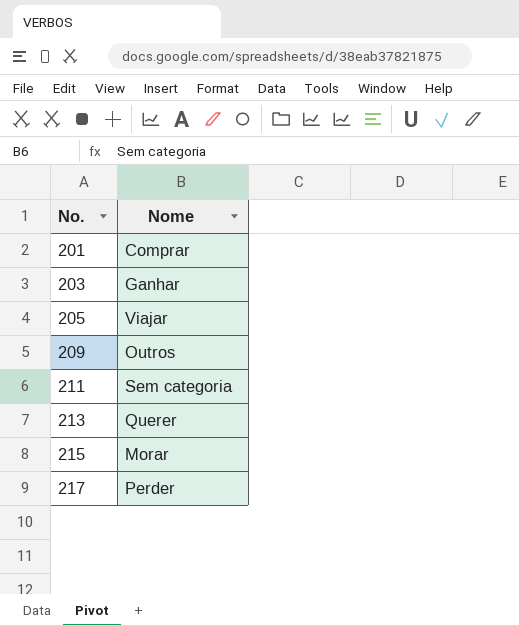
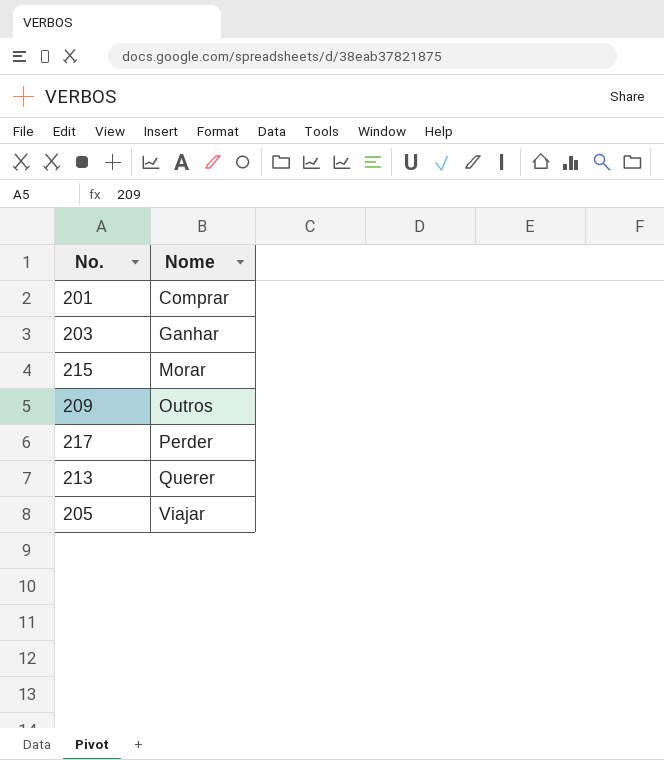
row order: No. ascending -> Nome ascending
row 211: Sem categoria -> none

